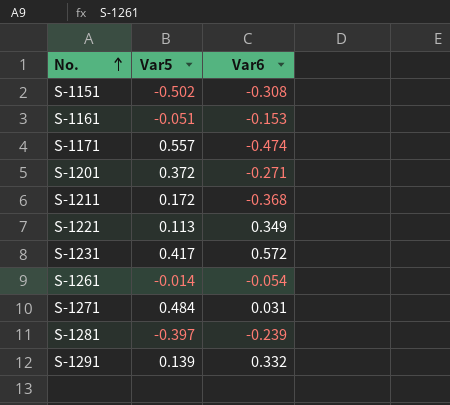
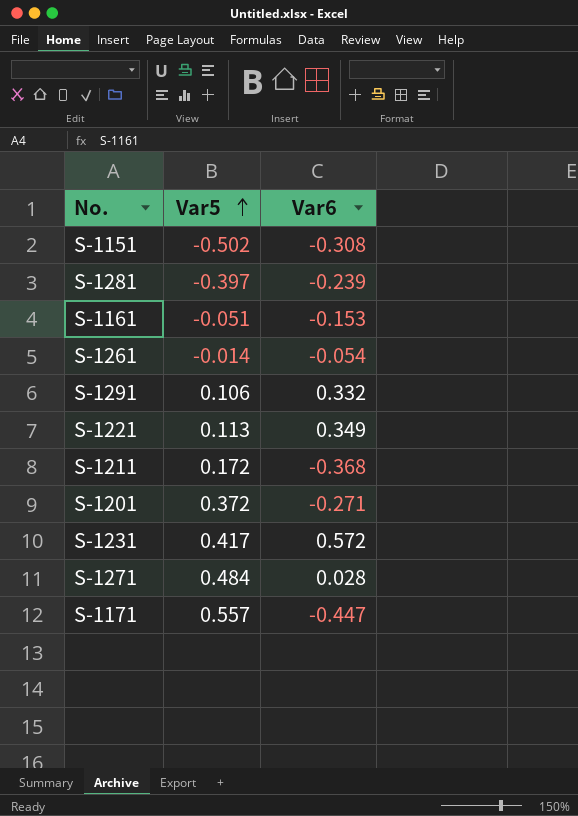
row order: No. ascending -> Var5 ascending
S-1291 | Var5: 0.139 -> 0.106
S-1271 | Var6: 0.031 -> 0.028
S-1171 | Var6: -0.474 -> -0.447

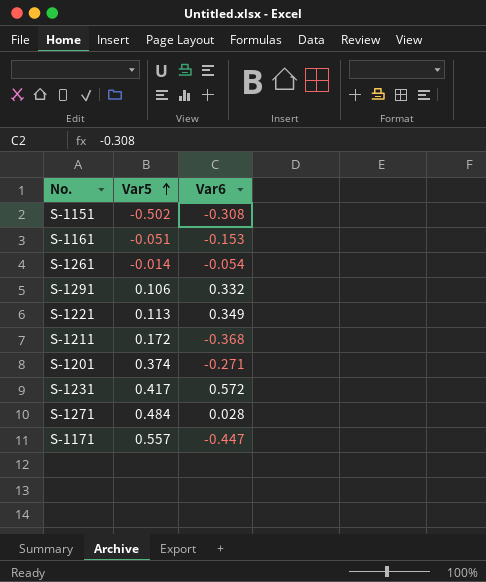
row S-1281: -0.397 | -0.239 -> none
S-1201 | Var5: 0.372 -> 0.374

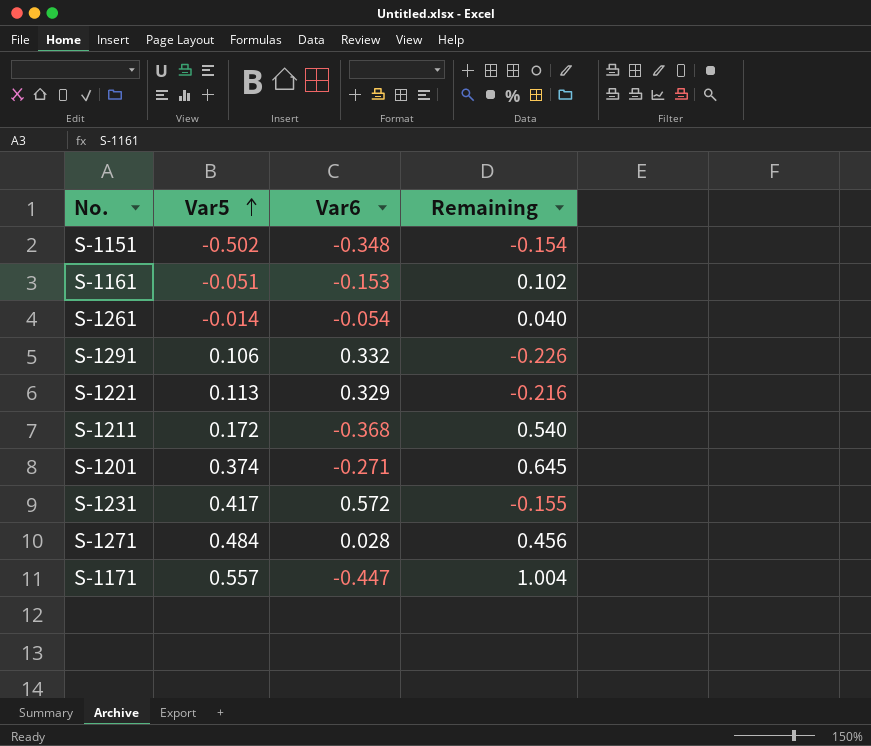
column Remaining | formula: none -> [Var5] - [Var6]
S-1151 | Var6: -0.308 -> -0.348
S-1221 | Var6: 0.349 -> 0.329

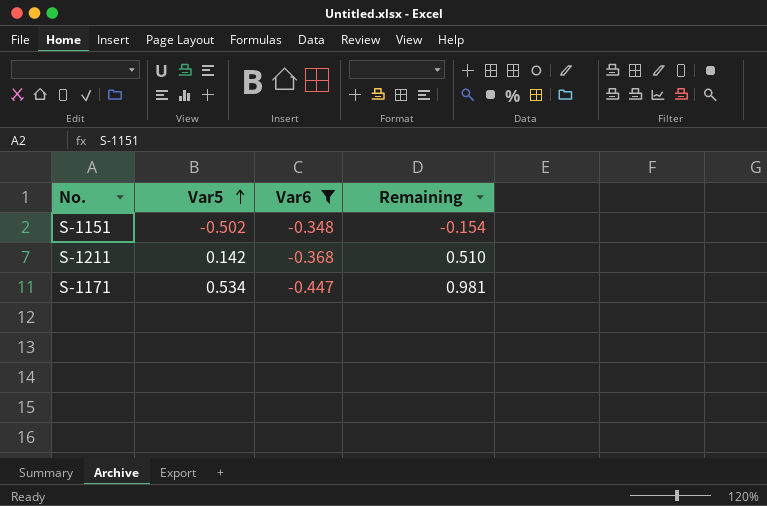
filter: none -> Var6 <= -0.348
S-1211 | Var5: 0.172 -> 0.142
S-1211 | Remaining: 0.540 -> 0.510
S-1171 | Var5: 0.557 -> 0.534
S-1171 | Remaining: 1.004 -> 0.981

